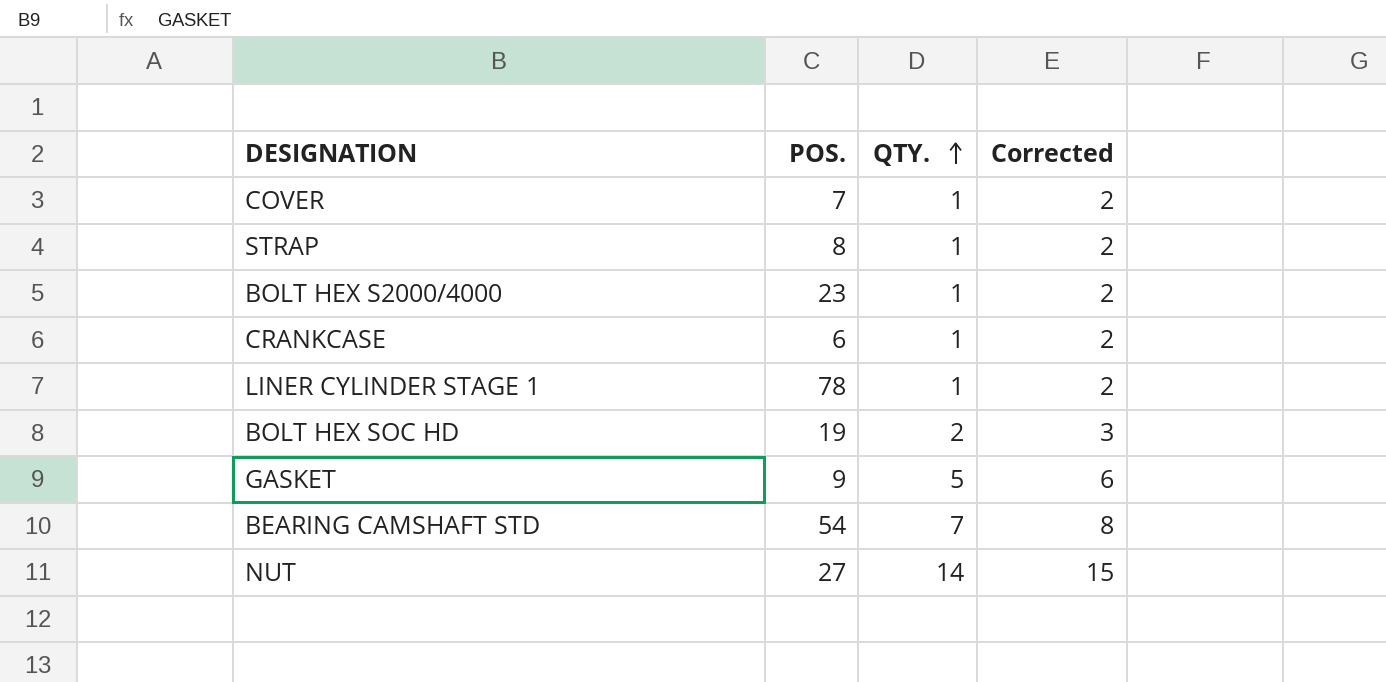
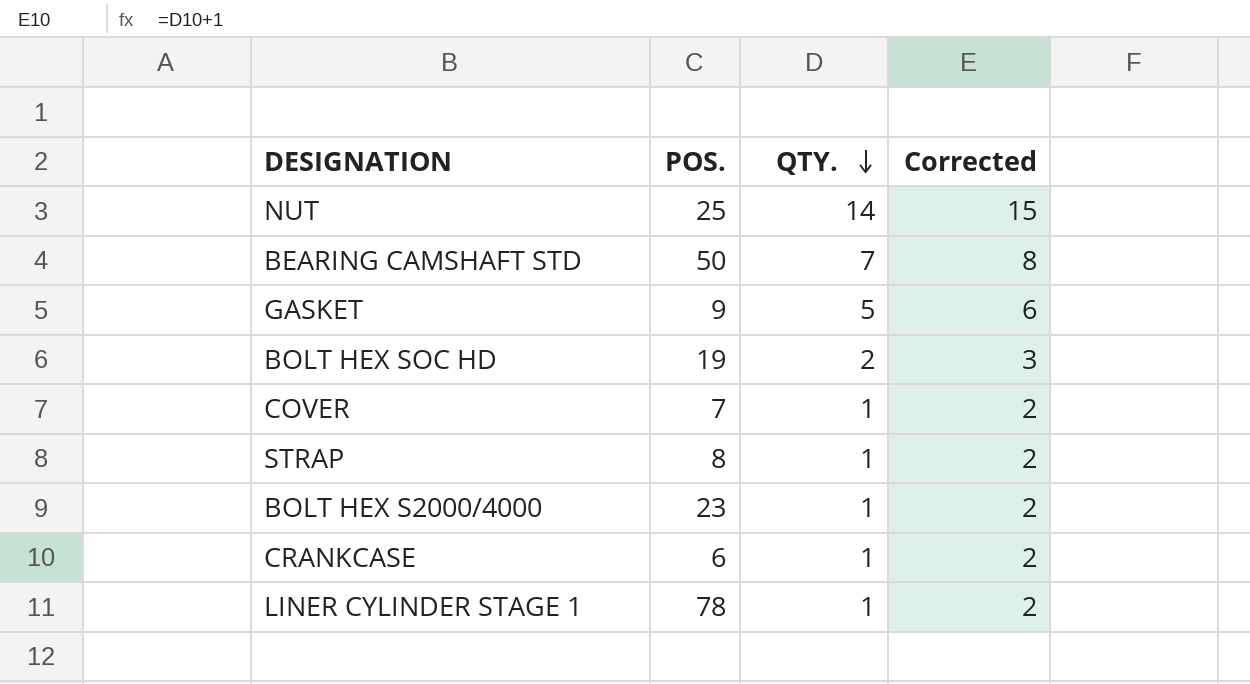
row order: QTY. ascending -> QTY. descending
NUT | POS.: 27 -> 25
BEARING CAMSHAFT STD | POS.: 54 -> 50

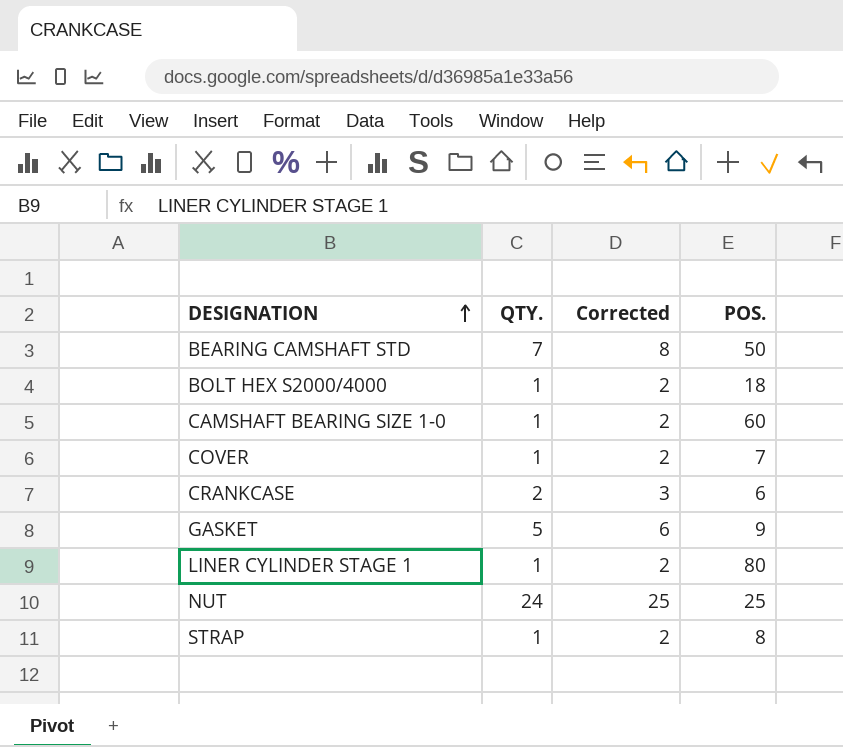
row order: QTY. descending -> DESIGNATION ascending
column POS. | position: 2 -> 4
row BOLT HEX SOC HD: 19 | 2 | 3 -> none
BOLT HEX S2000/4000 | POS.: 23 -> 18
row CAMSHAFT BEARING SIZE 1-0: none -> 1 | 2 | 60
CRANKCASE | QTY.: 1 -> 2
CRANKCASE | Corrected: 2 -> 3
LINER CYLINDER STAGE 1 | POS.: 78 -> 80
NUT | QTY.: 14 -> 24
NUT | Corrected: 15 -> 25

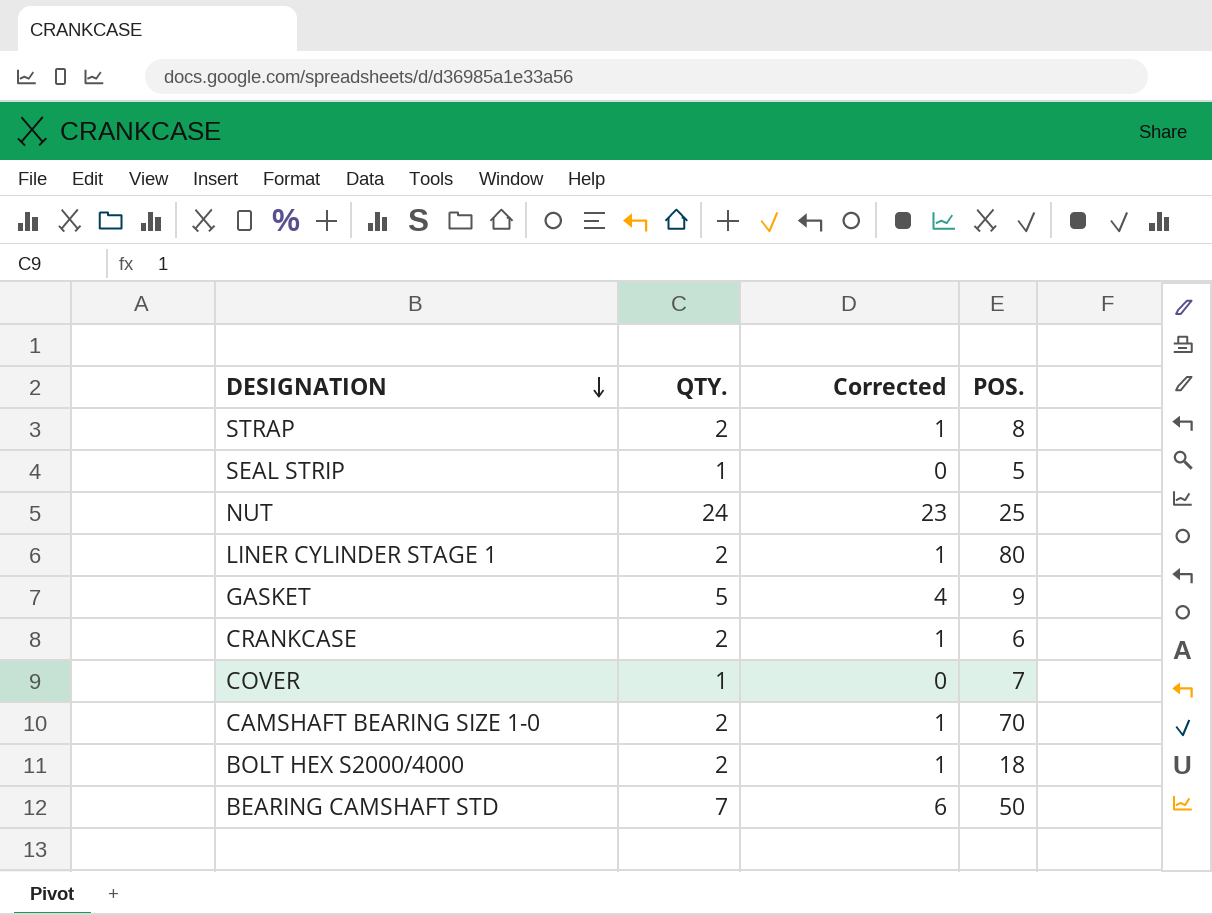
row order: DESIGNATION ascending -> DESIGNATION descending
column Corrected | formula: [QTY.] + 1 -> [QTY.] - 1
STRAP | QTY.: 1 -> 2
row SEAL STRIP: none -> 1 | 0 | 5
LINER CYLINDER STAGE 1 | QTY.: 1 -> 2
CAMSHAFT BEARING SIZE 1-0 | QTY.: 1 -> 2
CAMSHAFT BEARING SIZE 1-0 | POS.: 60 -> 70
BOLT HEX S2000/4000 | QTY.: 1 -> 2

